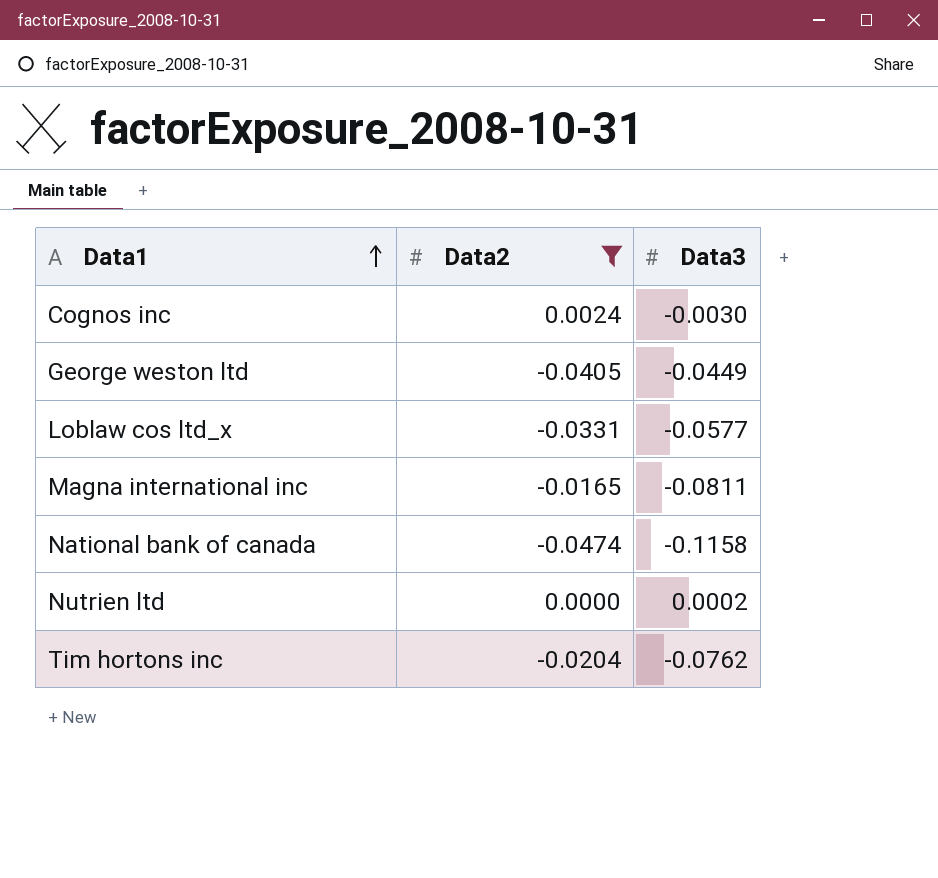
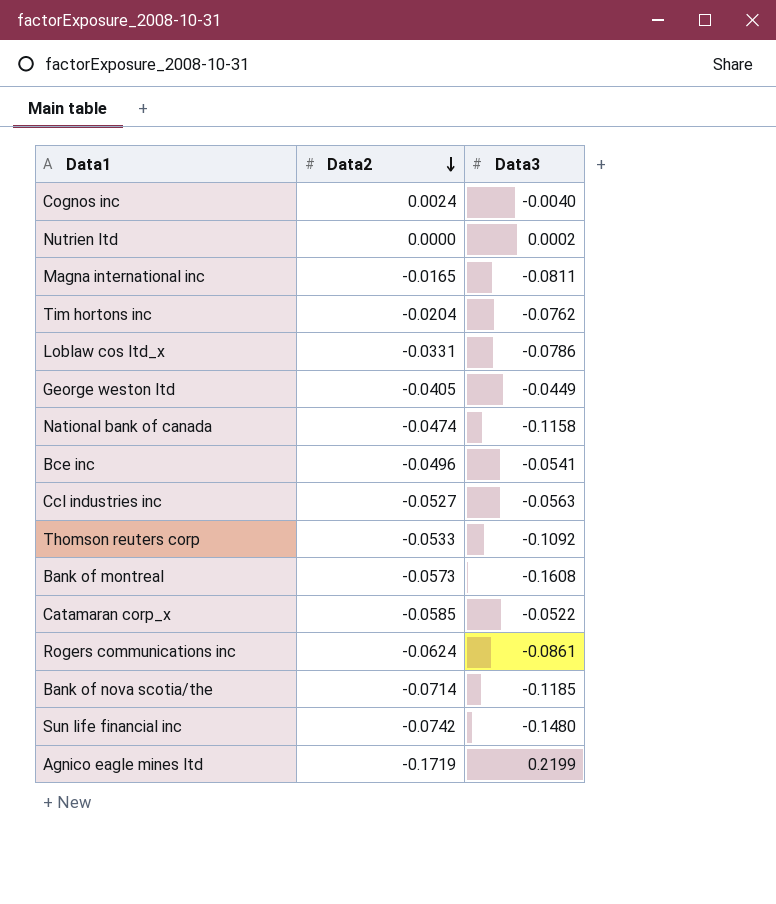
filter: Data2 >= -0.0474 -> none
row order: Data1 ascending -> Data2 descending
Cognos inc | Data3: -0.0030 -> -0.0040
Loblaw cos ltd_x | Data3: -0.0577 -> -0.0786

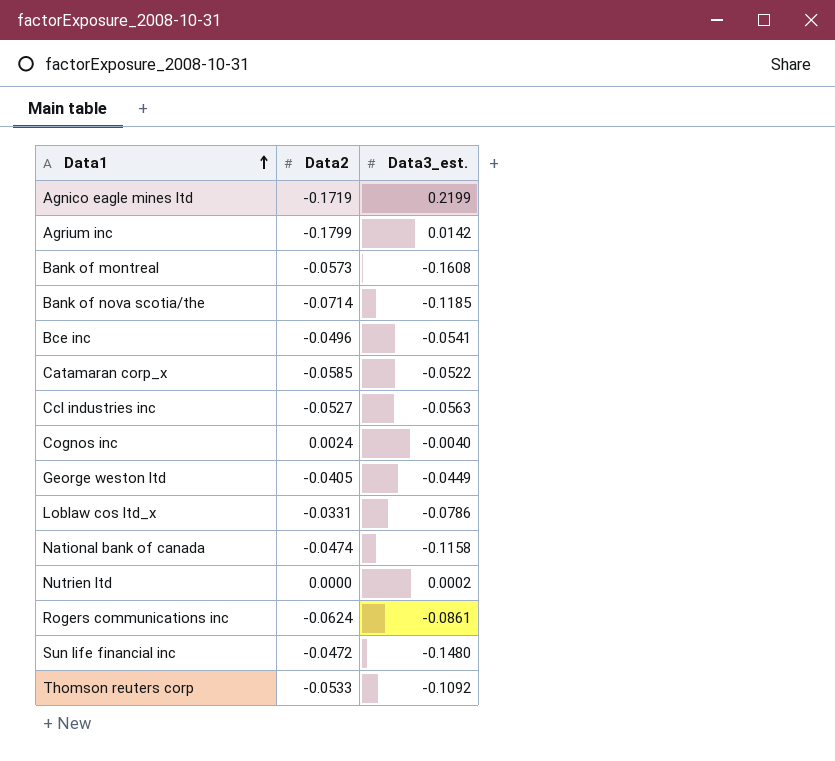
row order: Data2 descending -> Data1 ascending
column name: Data3 -> Data3_est.
row Magna international inc: -0.0165 | -0.0811 -> none
row Tim hortons inc: -0.0204 | -0.0762 -> none
row Agrium inc: none -> -0.1799 | 0.0142
Sun life financial inc | Data2: -0.0742 -> -0.0472

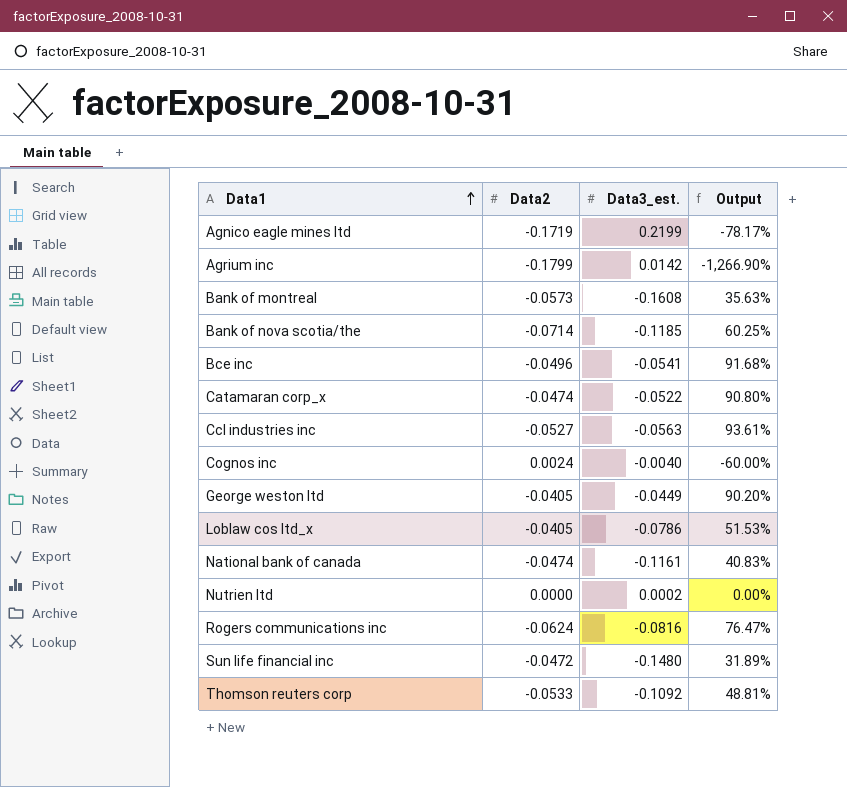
column Output | formula: none -> [Data2] / [Data3_est.]
Catamaran corp_x | Data2: -0.0585 -> -0.0474
Loblaw cos ltd_x | Data2: -0.0331 -> -0.0405
National bank of canada | Data3_est.: -0.1158 -> -0.1161
Rogers communications inc | Data3_est.: -0.0861 -> -0.0816

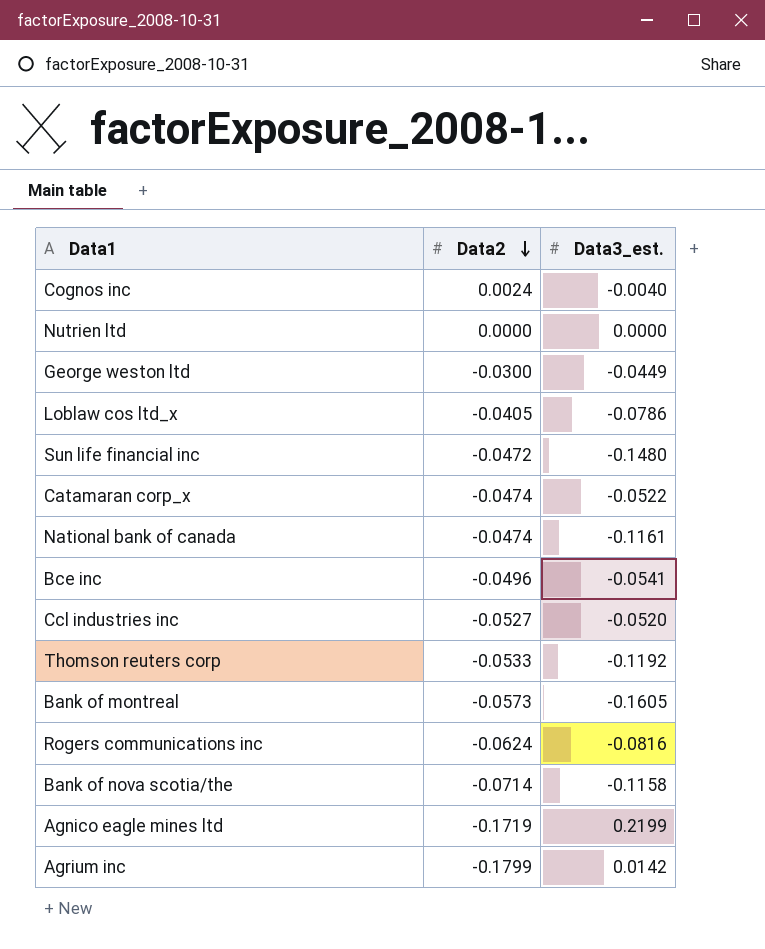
row order: Data1 ascending -> Data2 descending
column Output | formula: [Data2] / [Data3_est.] -> none
Nutrien ltd | Data3_est.: 0.0002 -> 0.0000
George weston ltd | Data2: -0.0405 -> -0.0300
Ccl industries inc | Data3_est.: -0.0563 -> -0.0520
Thomson reuters corp | Data3_est.: -0.1092 -> -0.1192
Bank of montreal | Data3_est.: -0.1608 -> -0.1605
Bank of nova scotia/the | Data3_est.: -0.1185 -> -0.1158

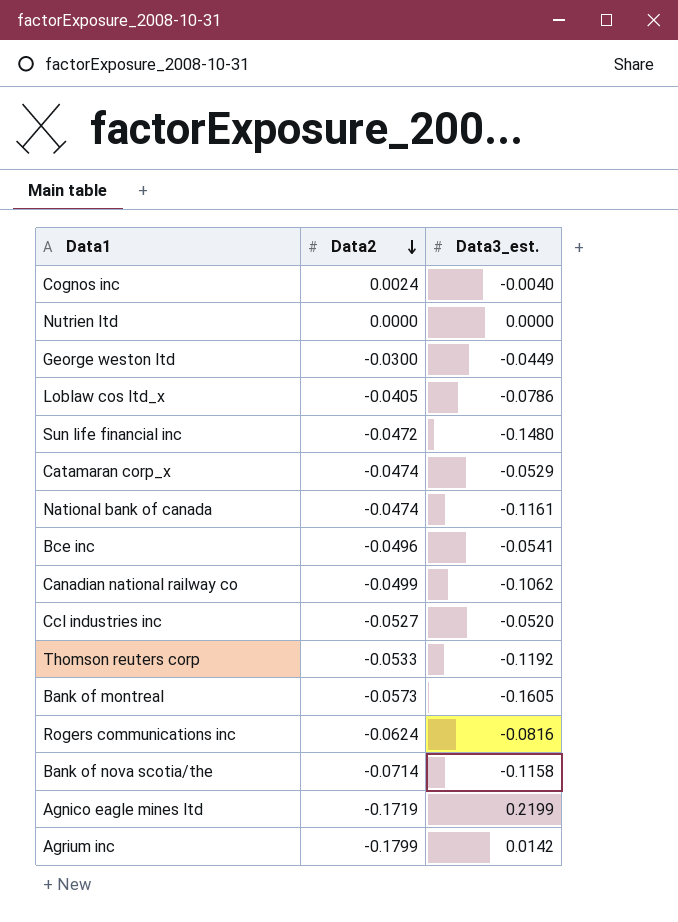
Catamaran corp_x | Data3_est.: -0.0522 -> -0.0529
row Canadian national railway co: none -> -0.0499 | -0.1062

